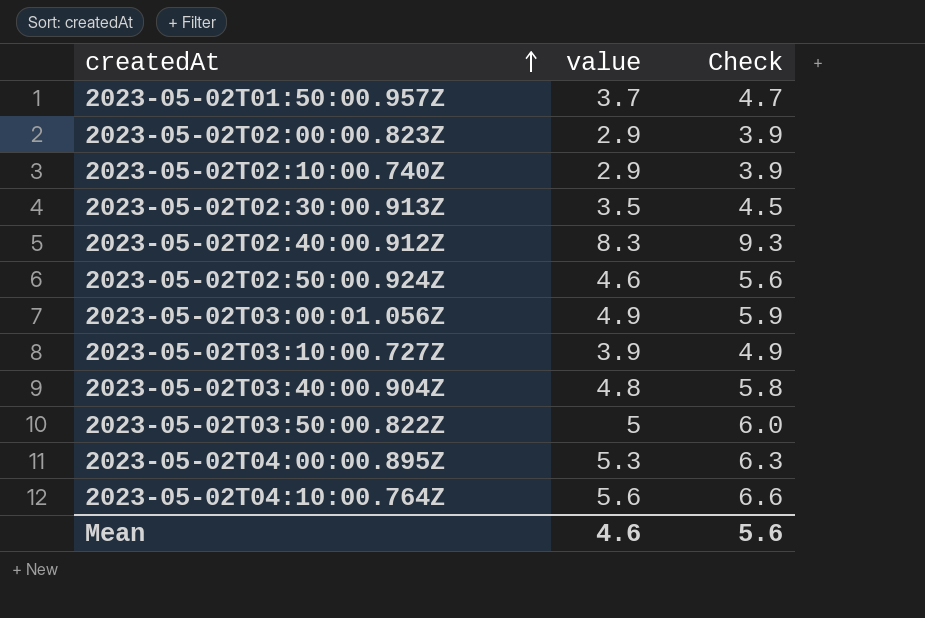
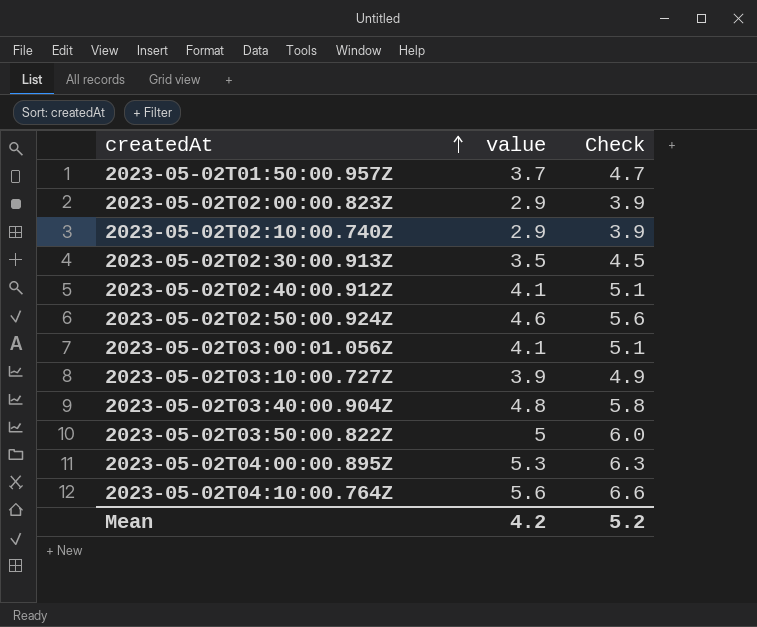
2023-05-02T02:40:00.912Z | value: 8.3 -> 4.1
2023-05-02T02:40:00.912Z | Check: 9.3 -> 5.1
2023-05-02T03:00:01.056Z | value: 4.9 -> 4.1
2023-05-02T03:00:01.056Z | Check: 5.9 -> 5.1
Mean | value: 4.6 -> 4.2
Mean | Check: 5.6 -> 5.2

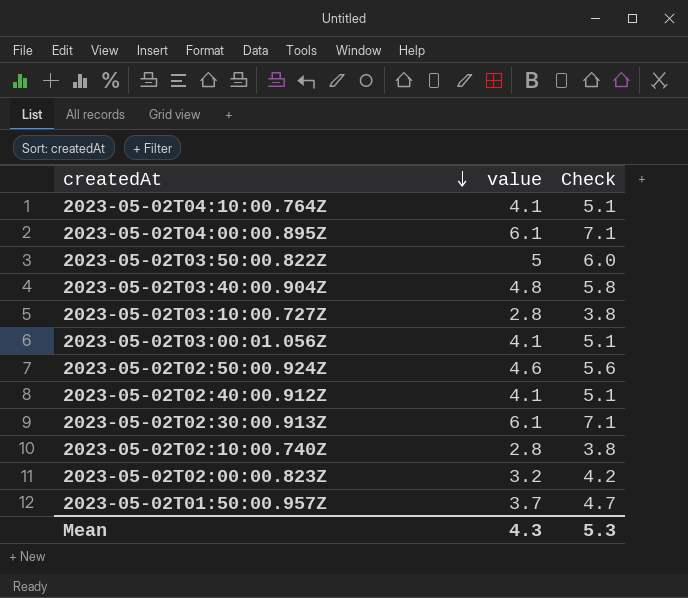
row order: createdAt ascending -> createdAt descending
2023-05-02T04:10:00.764Z | value: 5.6 -> 4.1
2023-05-02T04:10:00.764Z | Check: 6.6 -> 5.1
2023-05-02T04:00:00.895Z | value: 5.3 -> 6.1
2023-05-02T04:00:00.895Z | Check: 6.3 -> 7.1
2023-05-02T03:10:00.727Z | value: 3.9 -> 2.8
2023-05-02T03:10:00.727Z | Check: 4.9 -> 3.8
2023-05-02T02:30:00.913Z | value: 3.5 -> 6.1
2023-05-02T02:30:00.913Z | Check: 4.5 -> 7.1
2023-05-02T02:10:00.740Z | value: 2.9 -> 2.8
2023-05-02T02:10:00.740Z | Check: 3.9 -> 3.8
2023-05-02T02:00:00.823Z | value: 2.9 -> 3.2
2023-05-02T02:00:00.823Z | Check: 3.9 -> 4.2
Mean | value: 4.2 -> 4.3
Mean | Check: 5.2 -> 5.3

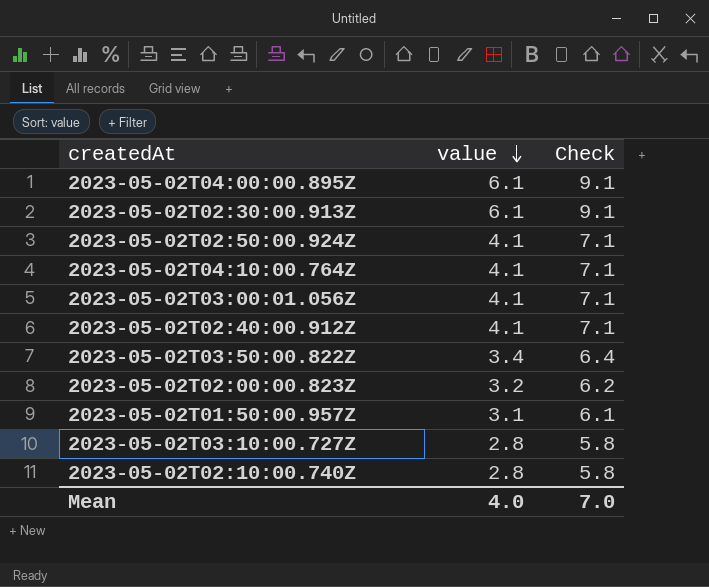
row order: createdAt descending -> value descending
column Check | formula: [value] + 1 -> [value] + 3
row 2023-05-02T03:40:00.904Z: 4.8 | 5.8 -> none
2023-05-02T02:50:00.924Z | value: 4.6 -> 4.1
2023-05-02T03:50:00.822Z | value: 5 -> 3.4
2023-05-02T01:50:00.957Z | value: 3.7 -> 3.1
Mean | value: 4.3 -> 4.0
Mean | Check: 5.3 -> 7.0

